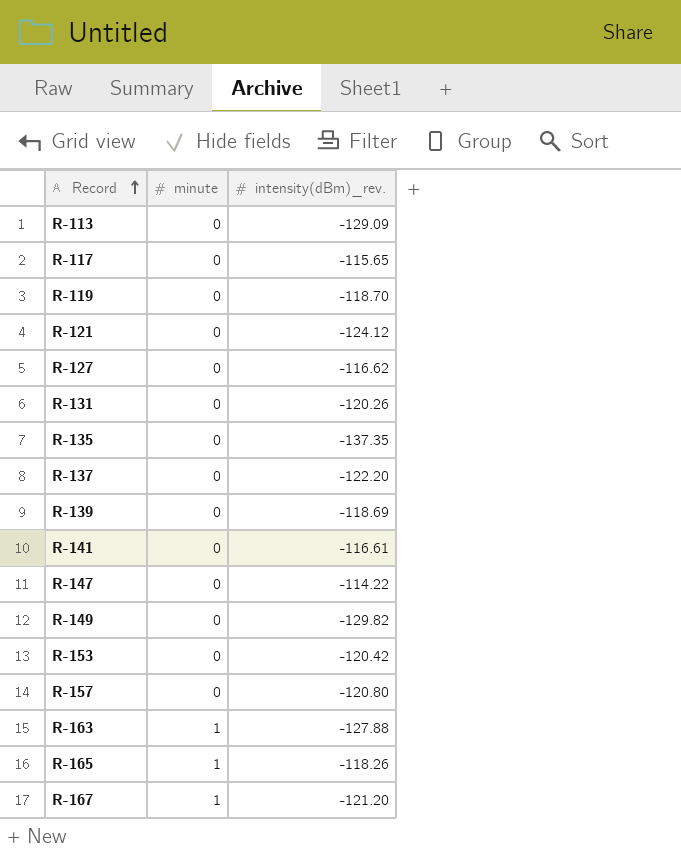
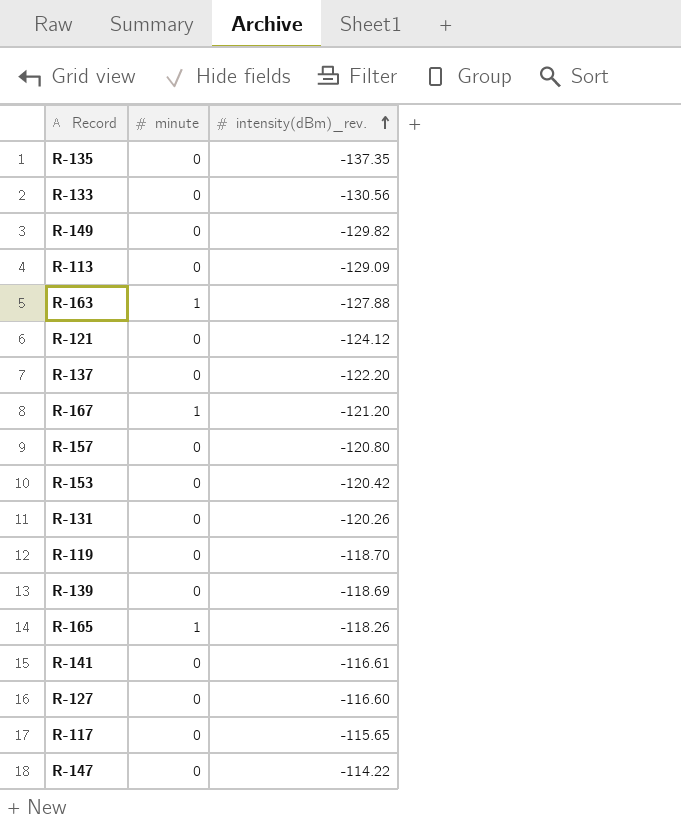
row order: Record ascending -> intensity(dBm)_rev. ascending
row R-133: none -> 0 | -130.56
R-127 | intensity(dBm)_rev.: -116.62 -> -116.60

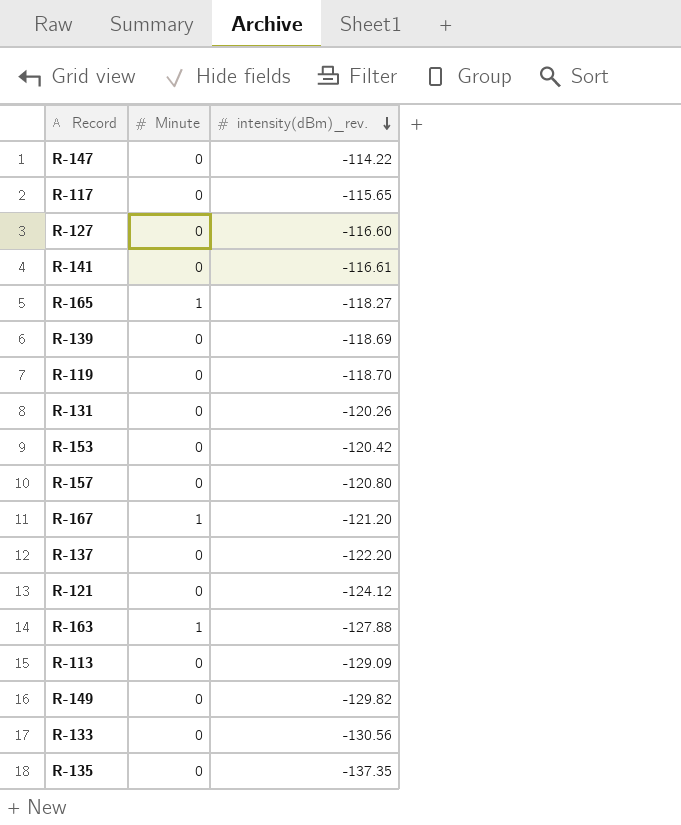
row order: intensity(dBm)_rev. ascending -> intensity(dBm)_rev. descending
column name: minute -> Minute
R-165 | intensity(dBm)_rev.: -118.26 -> -118.27

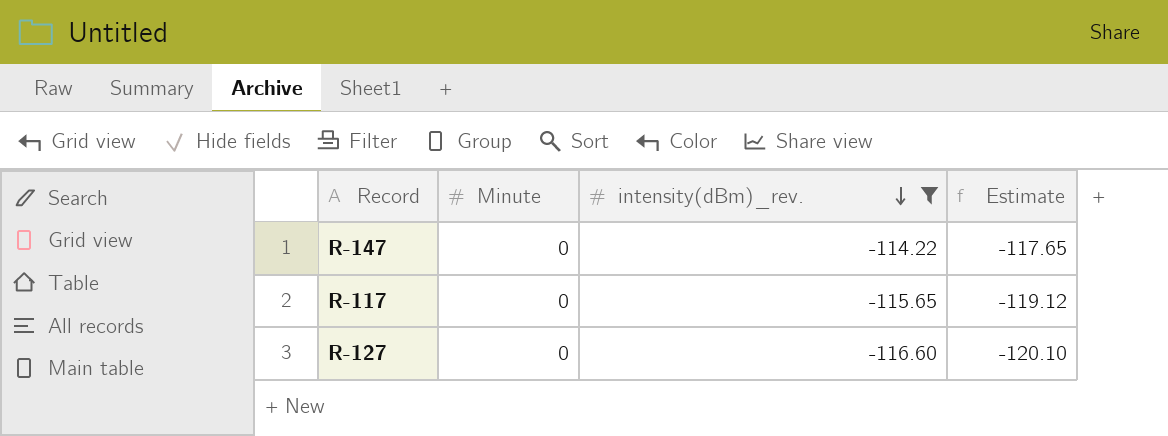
filter: none -> intensity(dBm)_rev. >= -116.60
column Estimate | formula: none -> [intensity(dBm)_rev.] * 1.03

